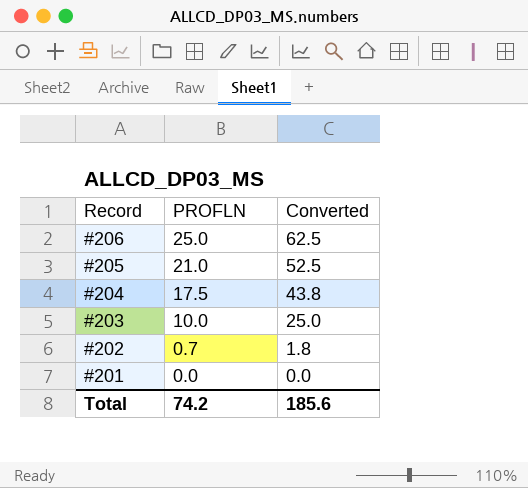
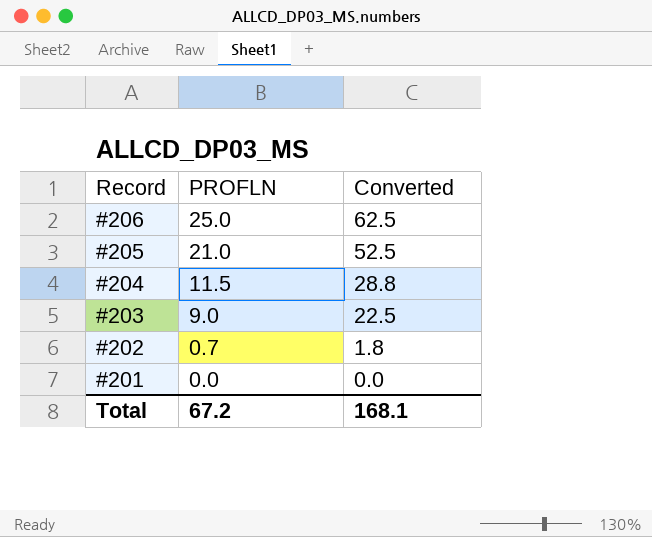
#204 | PROFLN: 17.5 -> 11.5
#204 | Converted: 43.8 -> 28.8
#203 | PROFLN: 10.0 -> 9.0
#203 | Converted: 25.0 -> 22.5
Total | PROFLN: 74.2 -> 67.2
Total | Converted: 185.6 -> 168.1

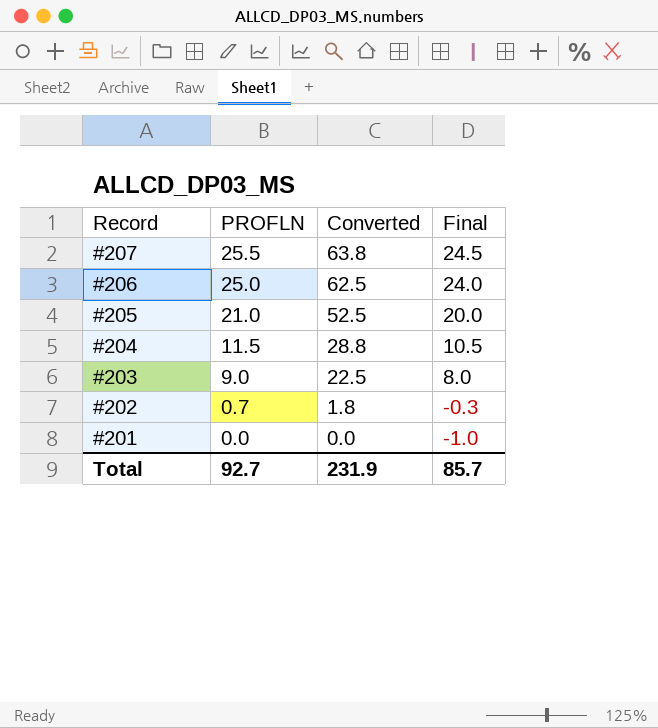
column Final | formula: none -> [PROFLN] - 1
row #207: none -> 25.5 | 63.8 | 24.5
Total | PROFLN: 67.2 -> 92.7
Total | Converted: 168.1 -> 231.9

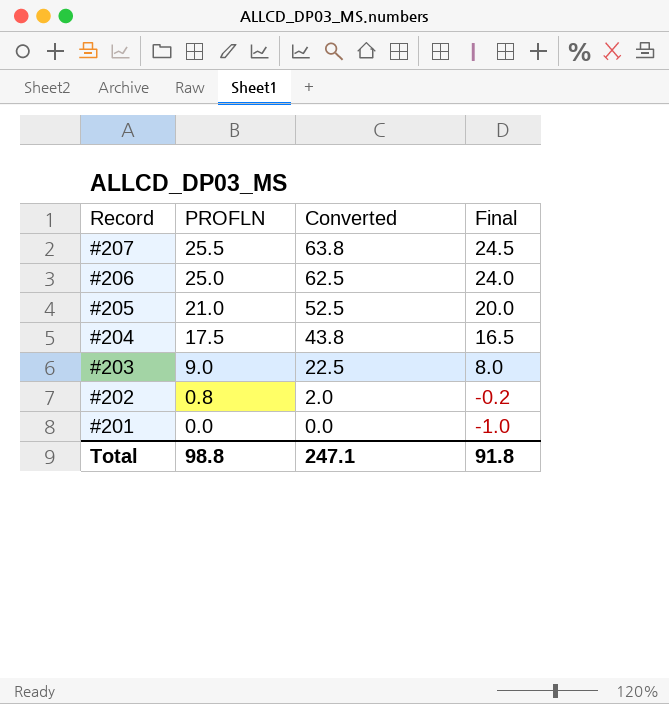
#204 | PROFLN: 11.5 -> 17.5
#204 | Converted: 28.8 -> 43.8
#204 | Final: 10.5 -> 16.5
#202 | PROFLN: 0.7 -> 0.8
#202 | Converted: 1.8 -> 2.0
#202 | Final: -0.3 -> -0.2
Total | PROFLN: 92.7 -> 98.8
Total | Converted: 231.9 -> 247.1
Total | Final: 85.7 -> 91.8

